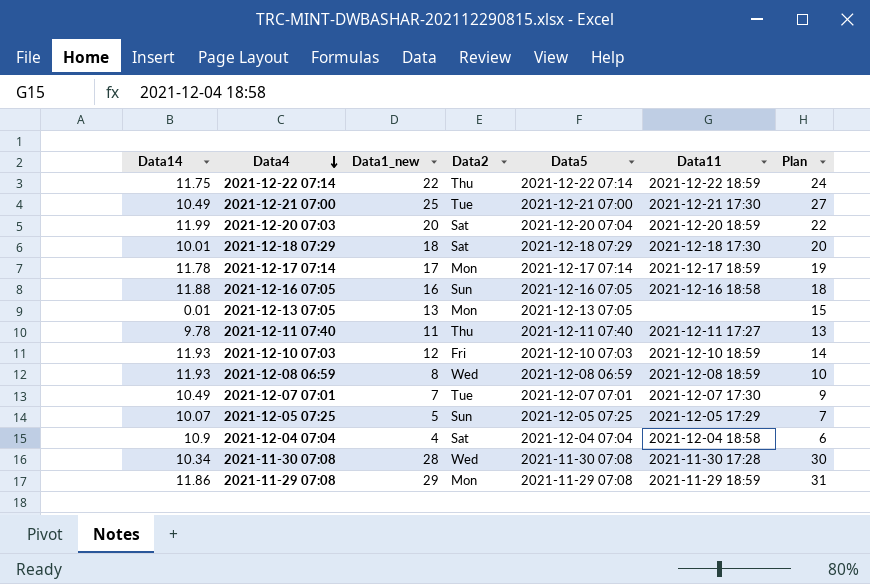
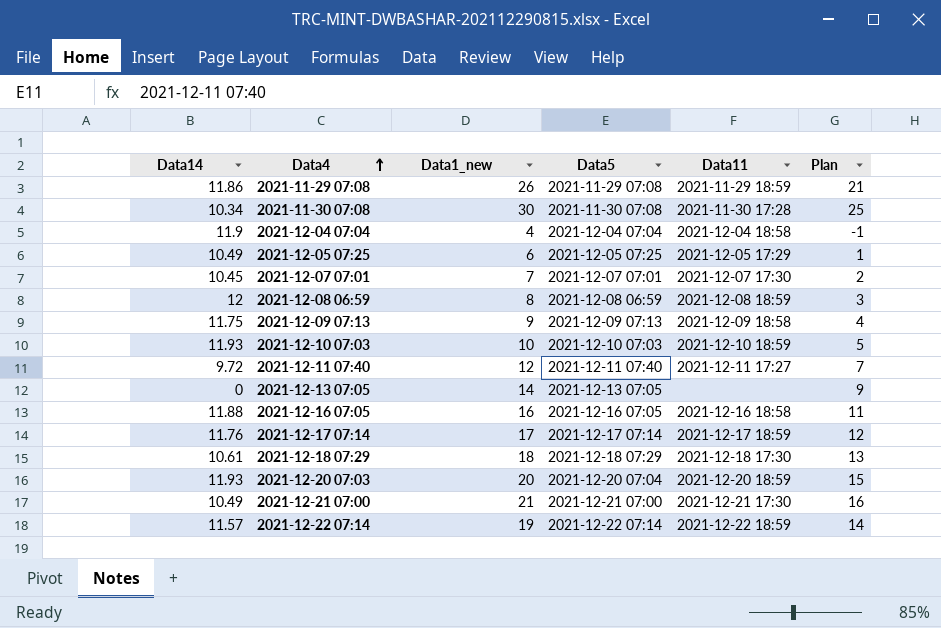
row order: Data4 descending -> Data4 ascending
column Data2 | position: 4 -> none
column Plan | formula: [Data1_new] + 2 -> [Data1_new] - 5
2021-11-29 07:08 | Data1_new: 29 -> 26
2021-11-30 07:08 | Data1_new: 28 -> 30
2021-12-04 07:04 | Data14: 10.9 -> 11.9
2021-12-05 07:25 | Data14: 10.07 -> 10.49
2021-12-05 07:25 | Data1_new: 5 -> 6
2021-12-07 07:01 | Data14: 10.49 -> 10.45
2021-12-08 06:59 | Data14: 11.93 -> 12
row 2021-12-09 07:13: none -> 11.75 | 9 | 2021-12-09 07:13 | 2021-12-09 18:58 | 4
2021-12-10 07:03 | Data1_new: 12 -> 10
2021-12-11 07:40 | Data14: 9.78 -> 9.72
2021-12-11 07:40 | Data1_new: 11 -> 12
2021-12-13 07:05 | Data14: 0.01 -> 0
2021-12-13 07:05 | Data1_new: 13 -> 14
2021-12-17 07:14 | Data14: 11.78 -> 11.76
2021-12-18 07:29 | Data14: 10.01 -> 10.61
2021-12-20 07:03 | Data14: 11.99 -> 11.93
2021-12-21 07:00 | Data1_new: 25 -> 21
2021-12-22 07:14 | Data14: 11.75 -> 11.57
2021-12-22 07:14 | Data1_new: 22 -> 19

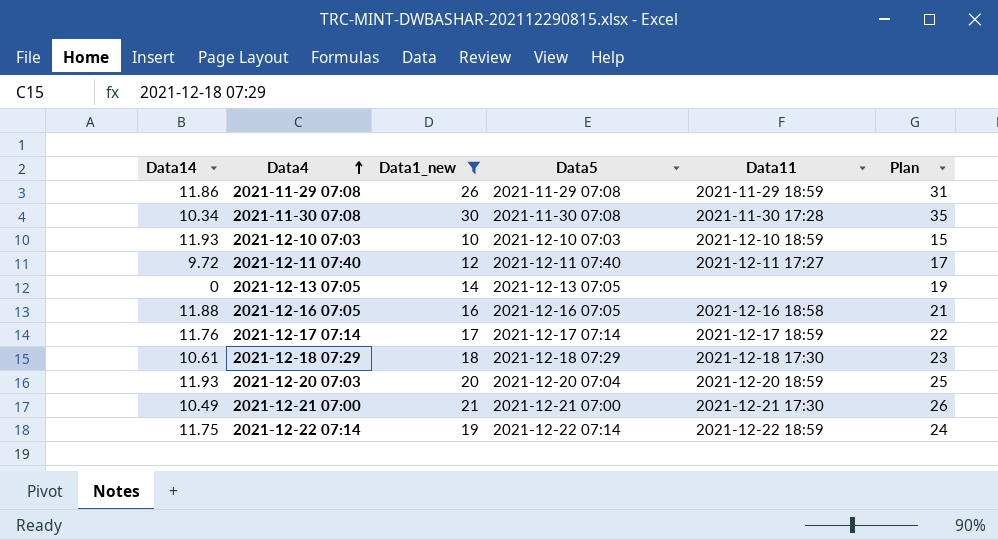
filter: none -> Data1_new >= 10
column Plan | formula: [Data1_new] - 5 -> [Data1_new] + 5
2021-12-22 07:14 | Data14: 11.57 -> 11.75

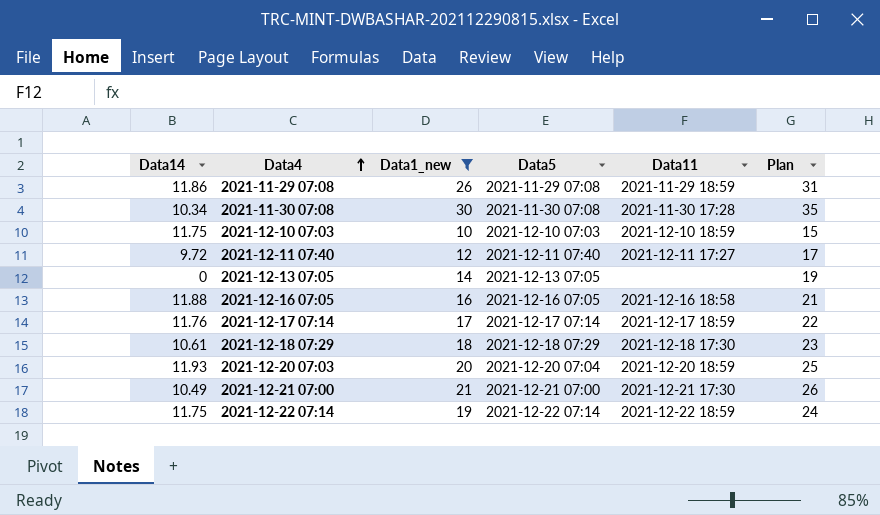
2021-12-10 07:03 | Data14: 11.93 -> 11.75

